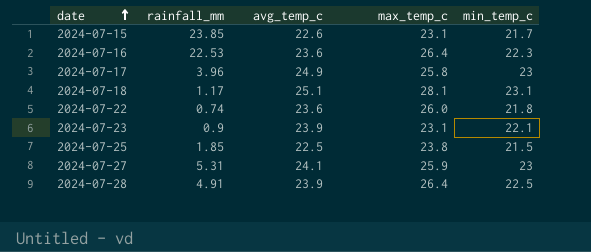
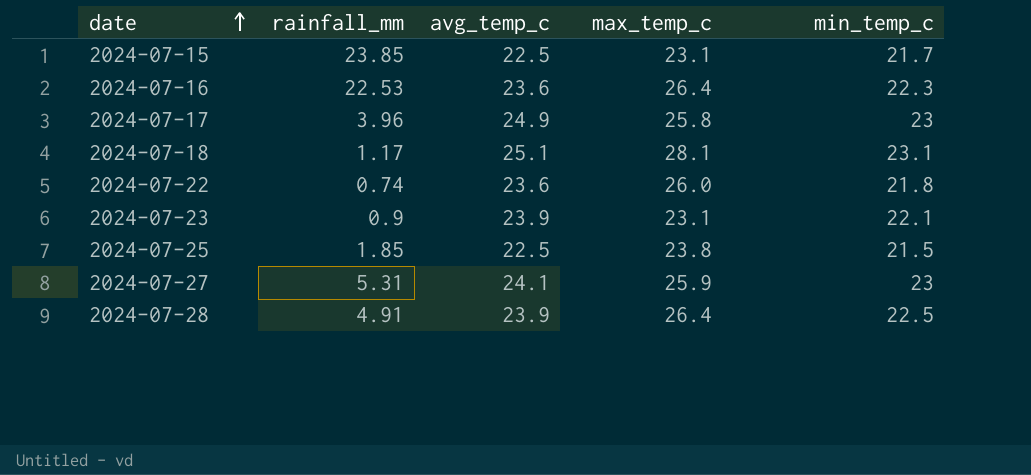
2024-07-15 | avg_temp_c: 22.6 -> 22.5

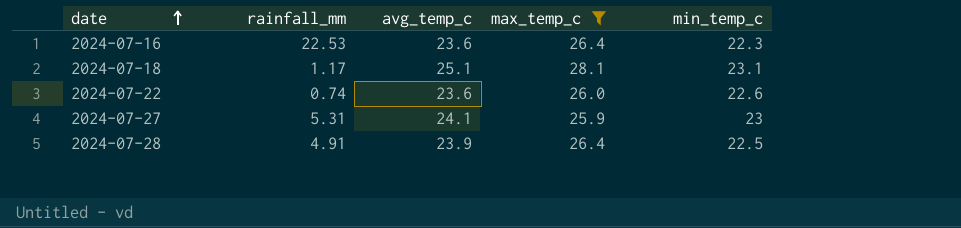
filter: none -> max_temp_c >= 25.9
2024-07-22 | min_temp_c: 21.8 -> 22.6

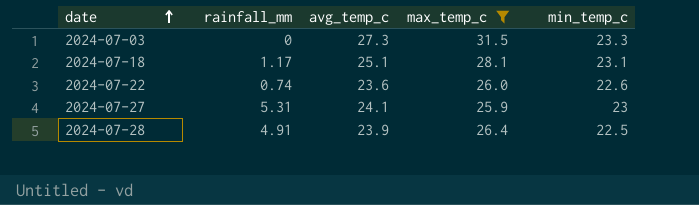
row 2024-07-16: 22.53 | 23.6 | 26.4 | 22.3 -> none
row 2024-07-03: none -> 0 | 27.3 | 31.5 | 23.3

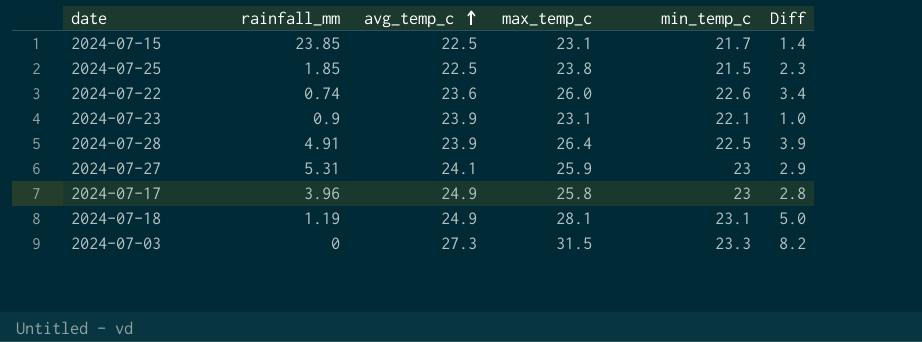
filter: max_temp_c >= 25.9 -> none
row order: date ascending -> avg_temp_c ascending
column Diff | formula: none -> [max_temp_c] - [min_temp_c]
2024-07-18 | rainfall_mm: 1.17 -> 1.19
2024-07-18 | avg_temp_c: 25.1 -> 24.9

